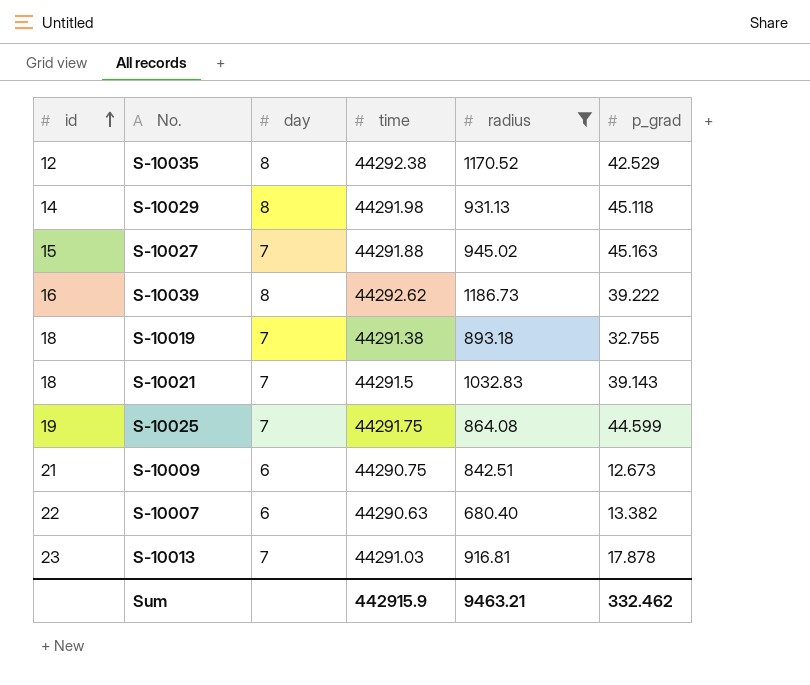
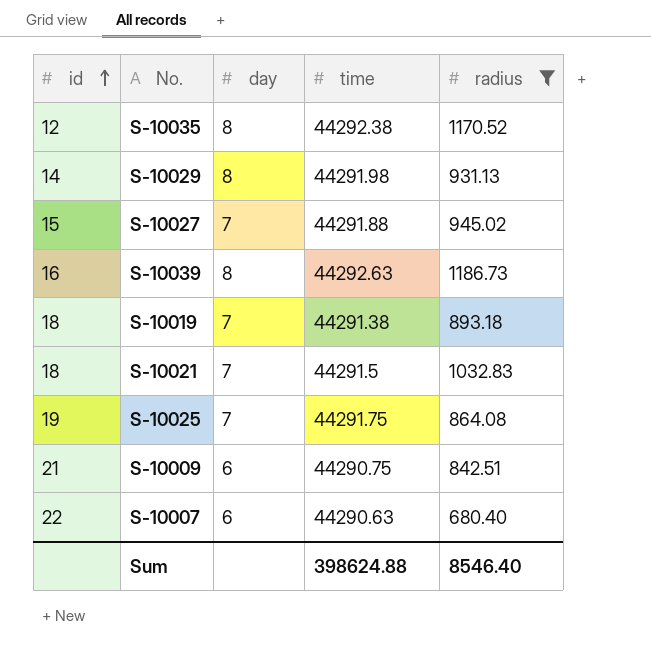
column p_grad | position: 6 -> none
row S-10013: 23 | 7 | 44291.03 | 916.81 | 17.878 -> none
S-10039 | time: 44292.62 -> 44292.63
Sum | time: 442915.9 -> 398624.88
Sum | radius: 9463.21 -> 8546.40

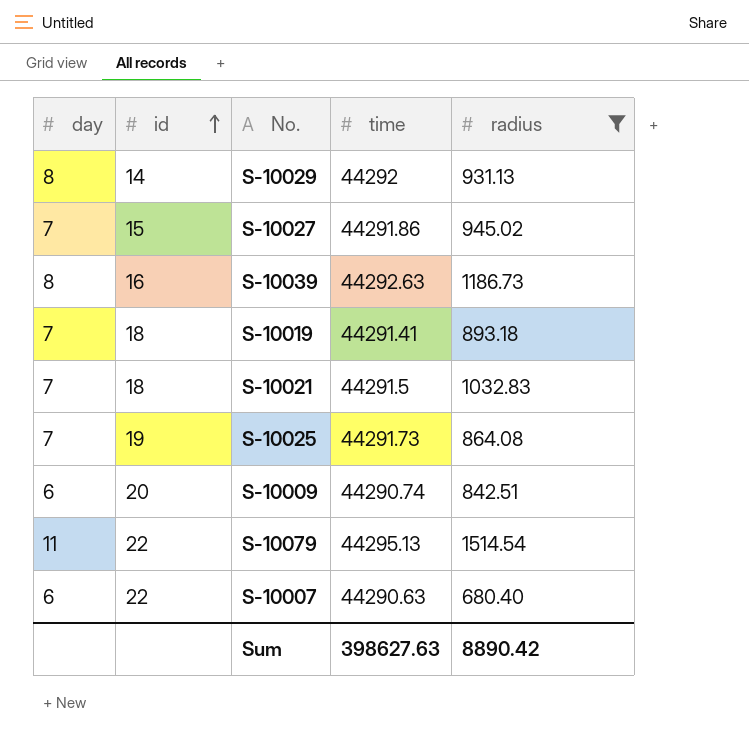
column day | position: 3 -> 1
row S-10035: 12 | 8 | 44292.38 | 1170.52 -> none
S-10029 | time: 44291.98 -> 44292
S-10027 | time: 44291.88 -> 44291.86
S-10019 | time: 44291.38 -> 44291.41
S-10025 | time: 44291.75 -> 44291.73
S-10009 | id: 21 -> 20
S-10009 | time: 44290.75 -> 44290.74
row S-10079: none -> 11 | 22 | 44295.13 | 1514.54
Sum | time: 398624.88 -> 398627.63
Sum | radius: 8546.40 -> 8890.42

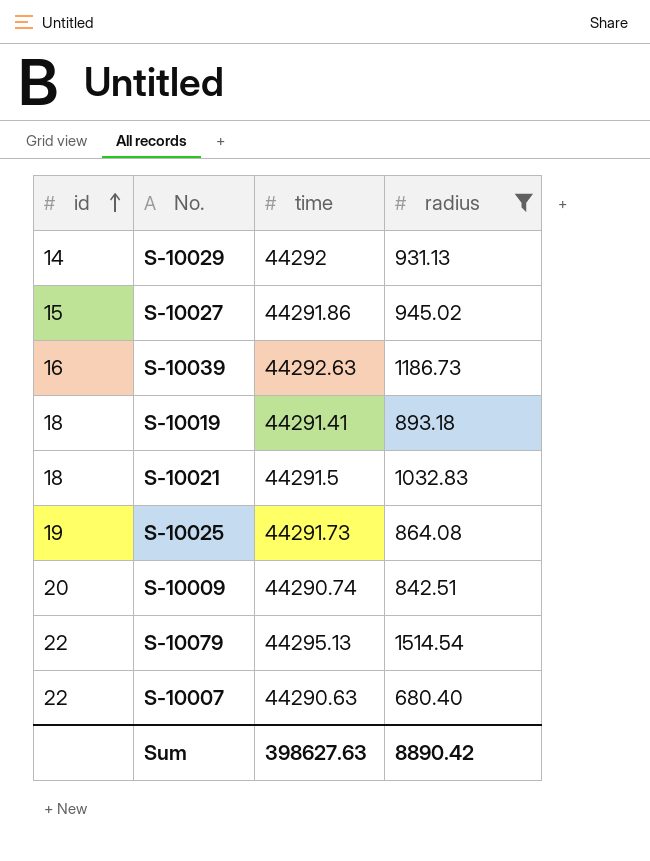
column day | position: 1 -> none

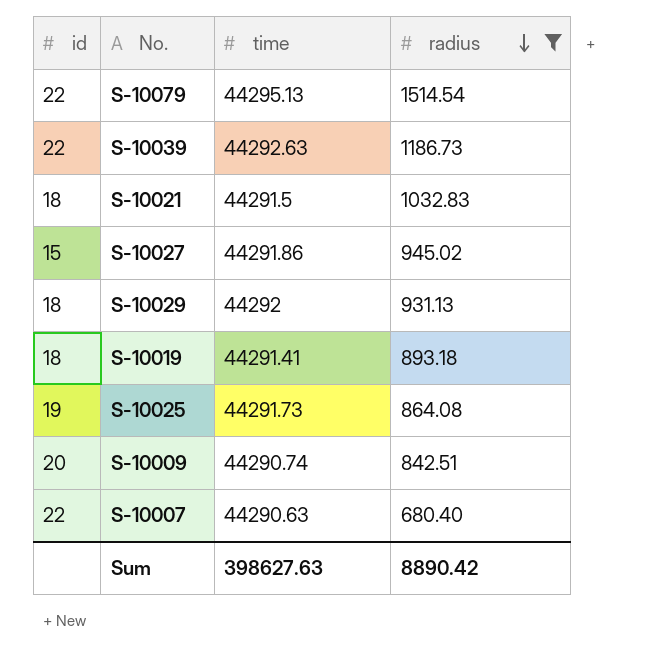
row order: id ascending -> radius descending
S-10039 | id: 16 -> 22
S-10029 | id: 14 -> 18

